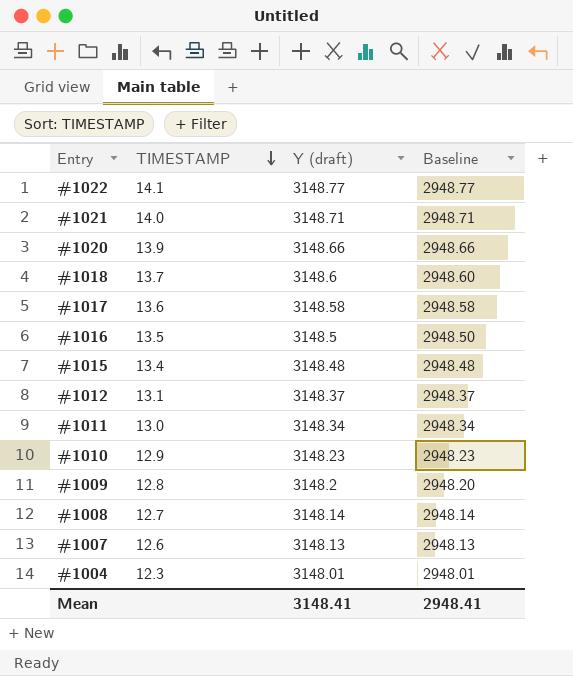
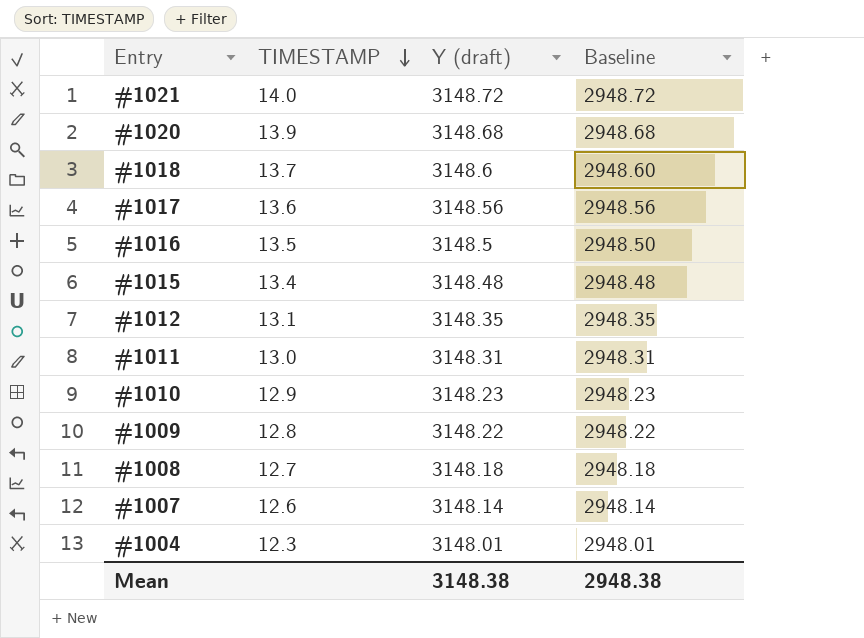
row #1022: 14.1 | 3148.77 | 2948.77 -> none
#1021 | Y (draft): 3148.71 -> 3148.72
#1021 | Baseline: 2948.71 -> 2948.72
#1020 | Y (draft): 3148.66 -> 3148.68
#1020 | Baseline: 2948.66 -> 2948.68
#1017 | Y (draft): 3148.58 -> 3148.56
#1017 | Baseline: 2948.58 -> 2948.56
#1012 | Y (draft): 3148.37 -> 3148.35
#1012 | Baseline: 2948.37 -> 2948.35
#1011 | Y (draft): 3148.34 -> 3148.31
#1011 | Baseline: 2948.34 -> 2948.31
#1009 | Y (draft): 3148.2 -> 3148.22
#1009 | Baseline: 2948.20 -> 2948.22
#1008 | Y (draft): 3148.14 -> 3148.18
#1008 | Baseline: 2948.14 -> 2948.18
#1007 | Y (draft): 3148.13 -> 3148.14
#1007 | Baseline: 2948.13 -> 2948.14
Mean | Y (draft): 3148.41 -> 3148.38
Mean | Baseline: 2948.41 -> 2948.38

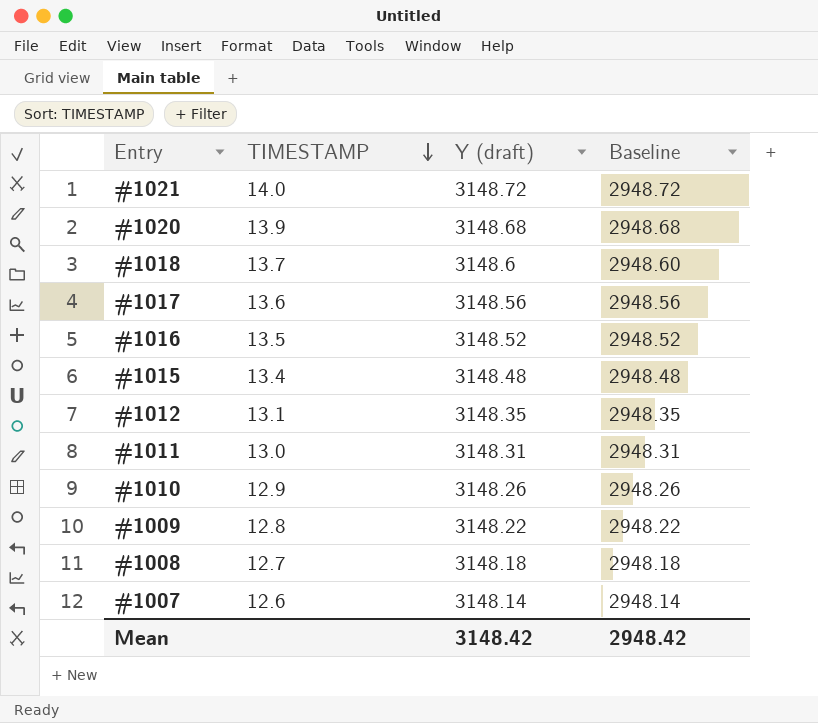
row #1004: 12.3 | 3148.01 | 2948.01 -> none
#1016 | Y (draft): 3148.5 -> 3148.52
#1016 | Baseline: 2948.50 -> 2948.52
#1010 | Y (draft): 3148.23 -> 3148.26
#1010 | Baseline: 2948.23 -> 2948.26
Mean | Y (draft): 3148.38 -> 3148.42
Mean | Baseline: 2948.38 -> 2948.42

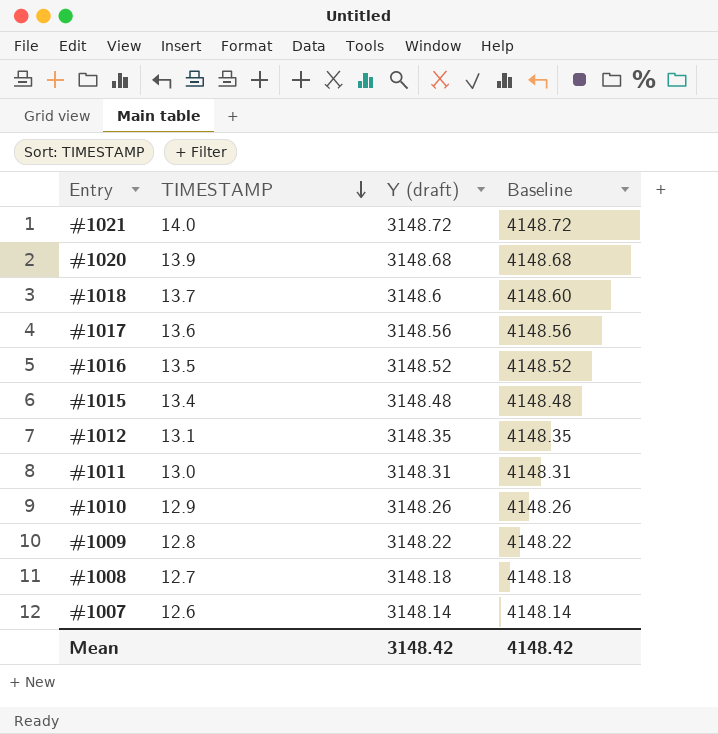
column Baseline | formula: [Y (draft)] - 200 -> [Y (draft)] + 1000
Mean | Baseline: 2948.42 -> 4148.42

